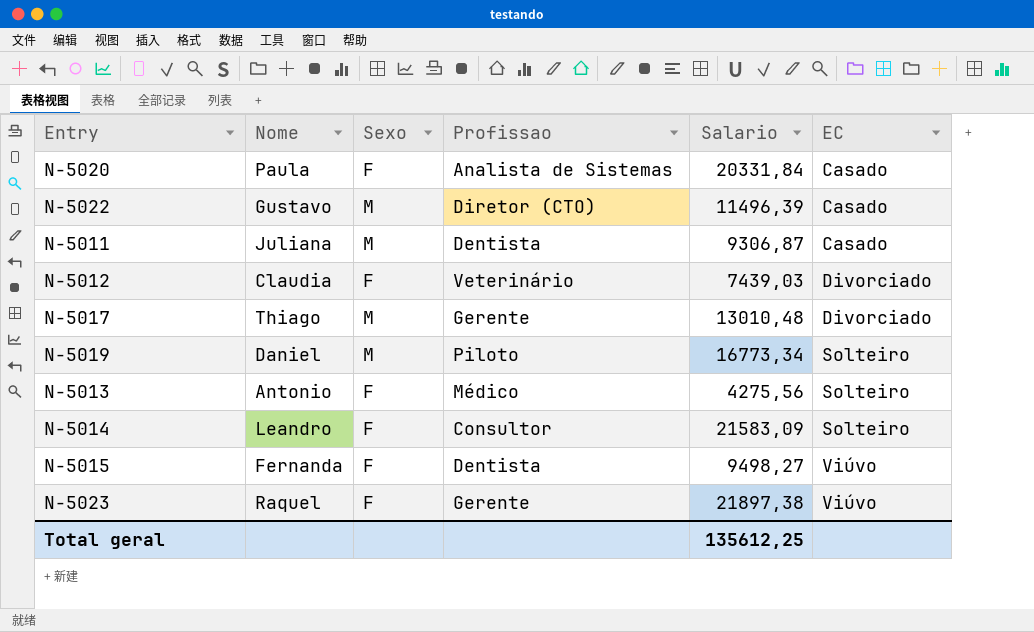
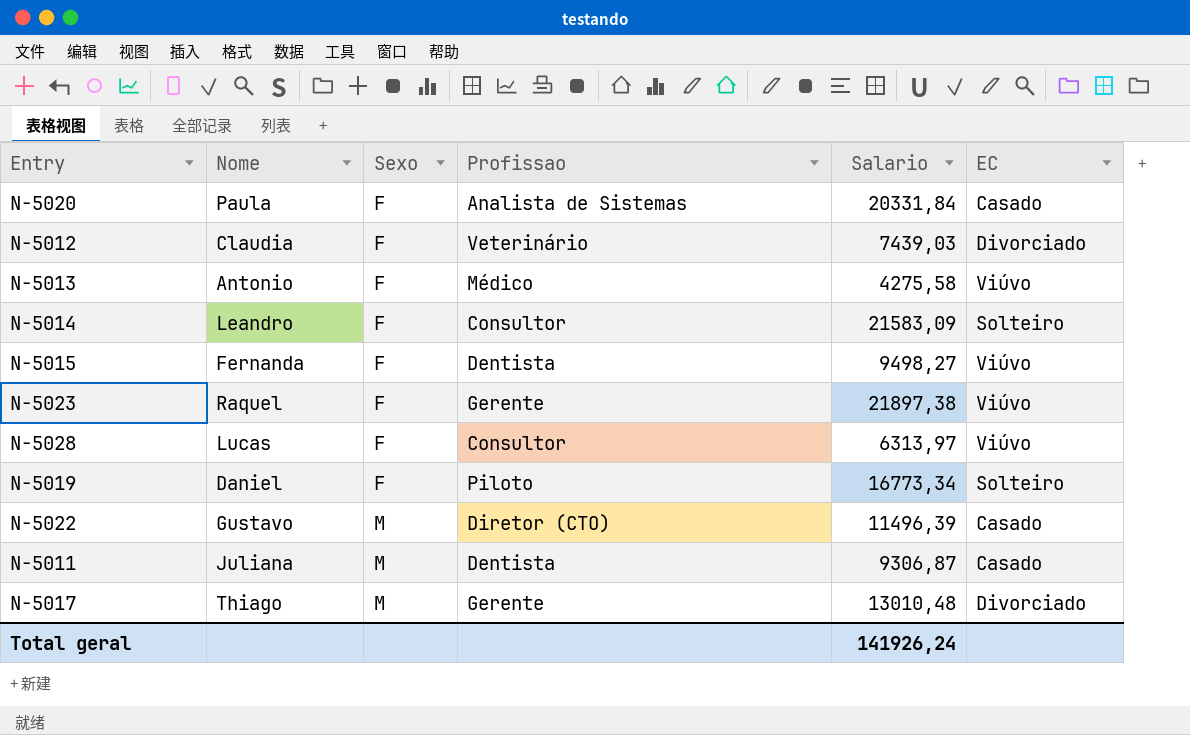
row order: EC ascending -> Sexo ascending
N-5013 | Salario: 4275,56 -> 4275,58
N-5013 | EC: Solteiro -> Viúvo
row N-5028: none -> Lucas | F | Consultor | 6313,97 | Viúvo
N-5019 | Sexo: M -> F
Total geral | Salario: 135612,25 -> 141926,24

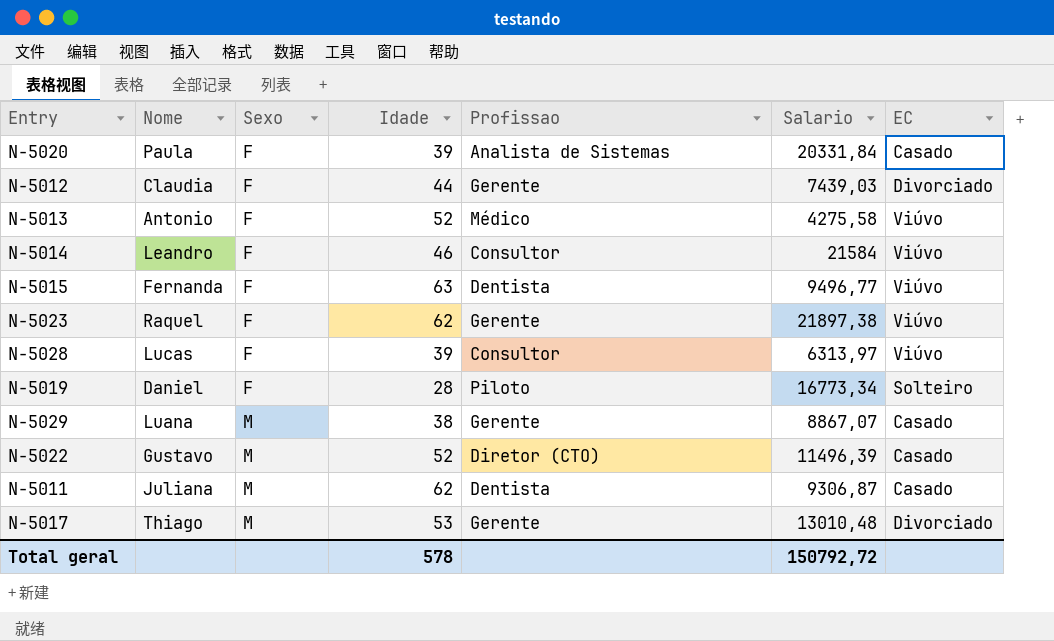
column Idade | position: none -> 4
N-5012 | Profissao: Veterinário -> Gerente
N-5014 | Salario: 21583,09 -> 21584
N-5014 | EC: Solteiro -> Viúvo
N-5015 | Salario: 9498,27 -> 9496,77
row N-5029: none -> Luana | M | 38 | Gerente | 8867,07 | Casado
Total geral | Salario: 141926,24 -> 150792,72

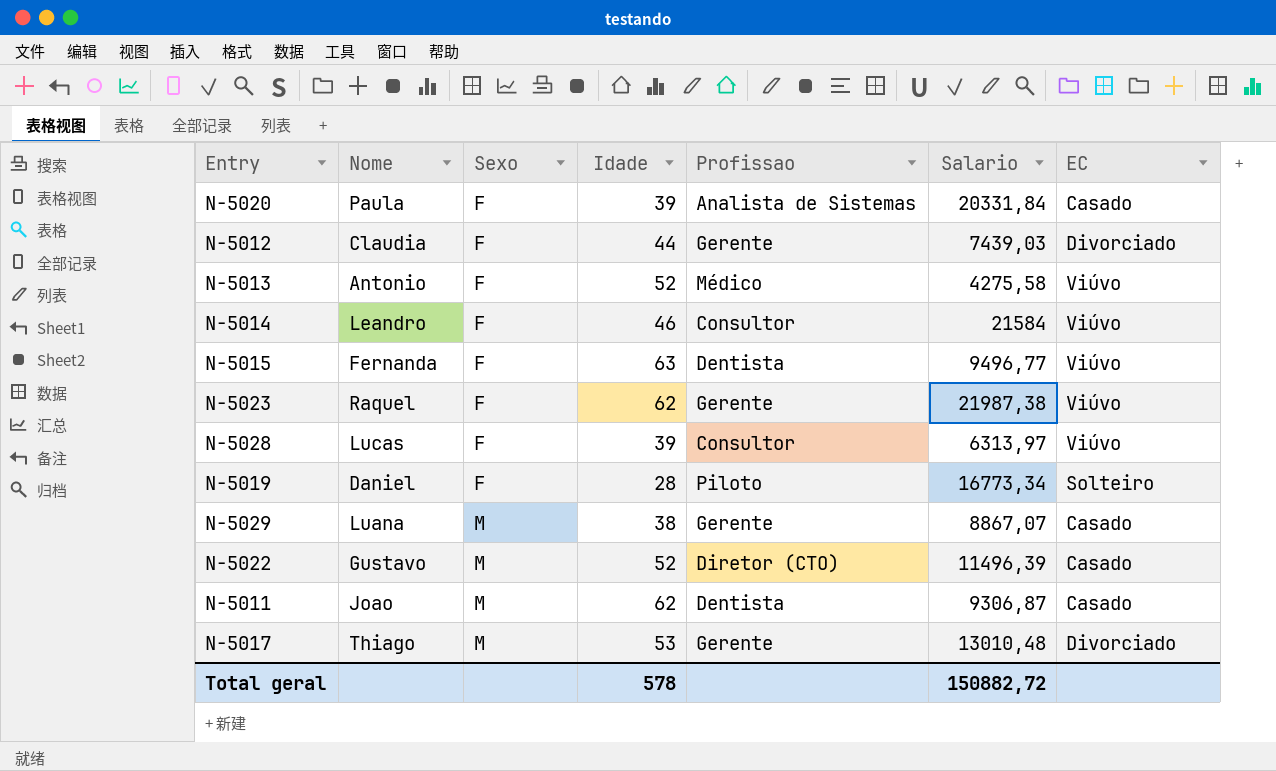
N-5023 | Salario: 21897,38 -> 21987,38
N-5011 | Nome: Juliana -> Joao
Total geral | Salario: 150792,72 -> 150882,72

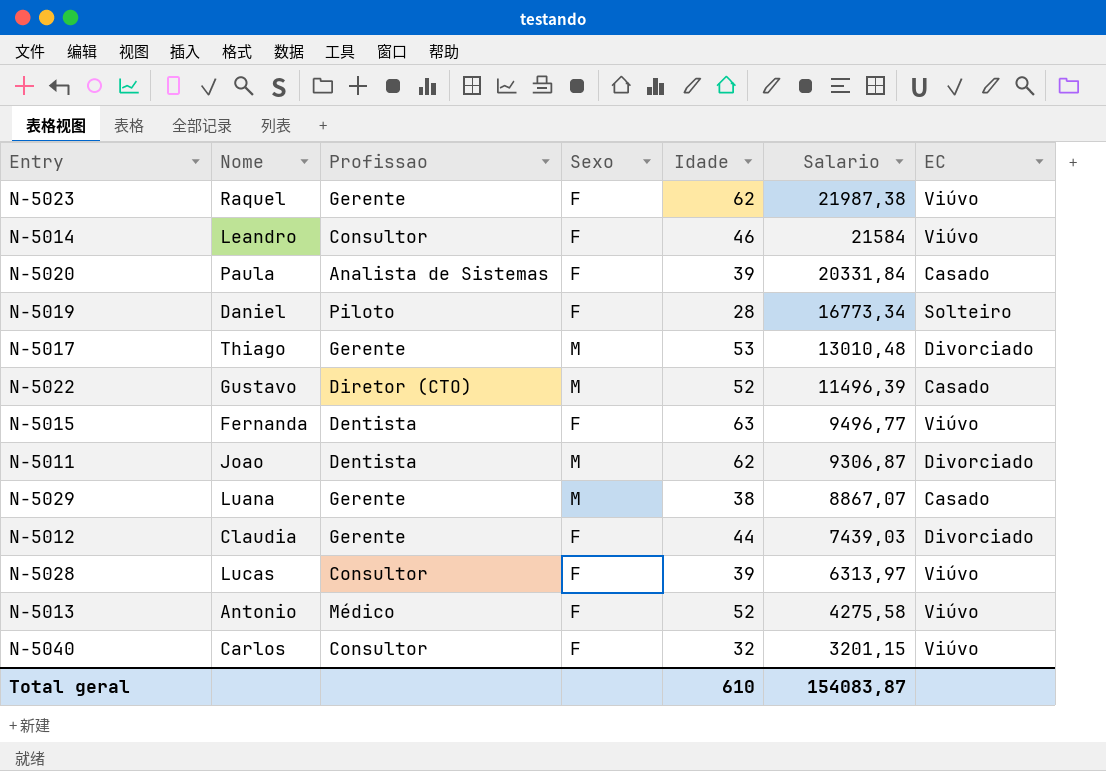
row order: Sexo ascending -> Salario descending
column Profissao | position: 5 -> 3
N-5011 | EC: Casado -> Divorciado
row N-5040: none -> Carlos | Consultor | F | 32 | 3201,15 | Viúvo
Total geral | Idade: 578 -> 610
Total geral | Salario: 150882,72 -> 154083,87

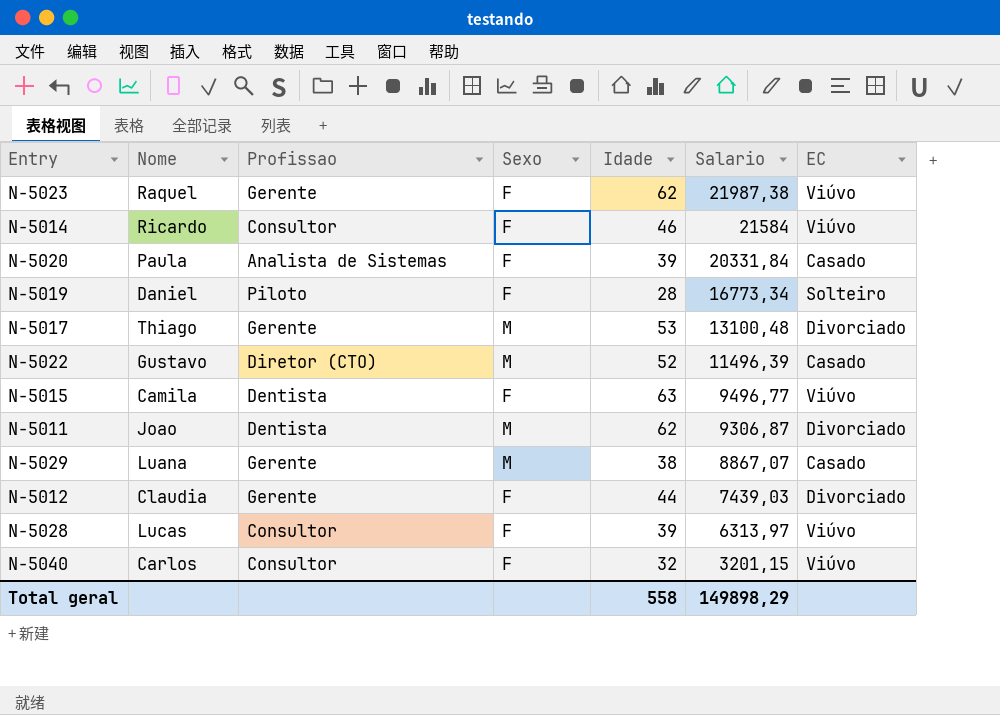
row N-5013: Antonio | Médico | F | 52 | 4275,58 | Viúvo -> none
N-5014 | Nome: Leandro -> Ricardo
N-5017 | Salario: 13010,48 -> 13100,48
N-5015 | Nome: Fernanda -> Camila
Total geral | Idade: 610 -> 558
Total geral | Salario: 154083,87 -> 149898,29

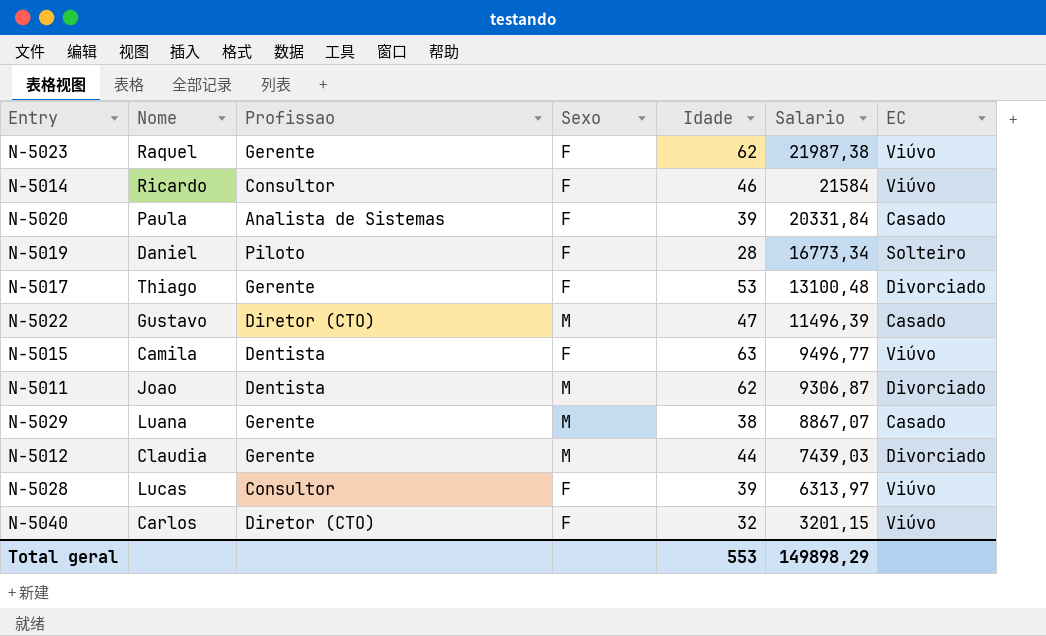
N-5017 | Sexo: M -> F
N-5022 | Idade: 52 -> 47
N-5012 | Sexo: F -> M
N-5040 | Profissao: Consultor -> Diretor (CTO)
Total geral | Idade: 558 -> 553

